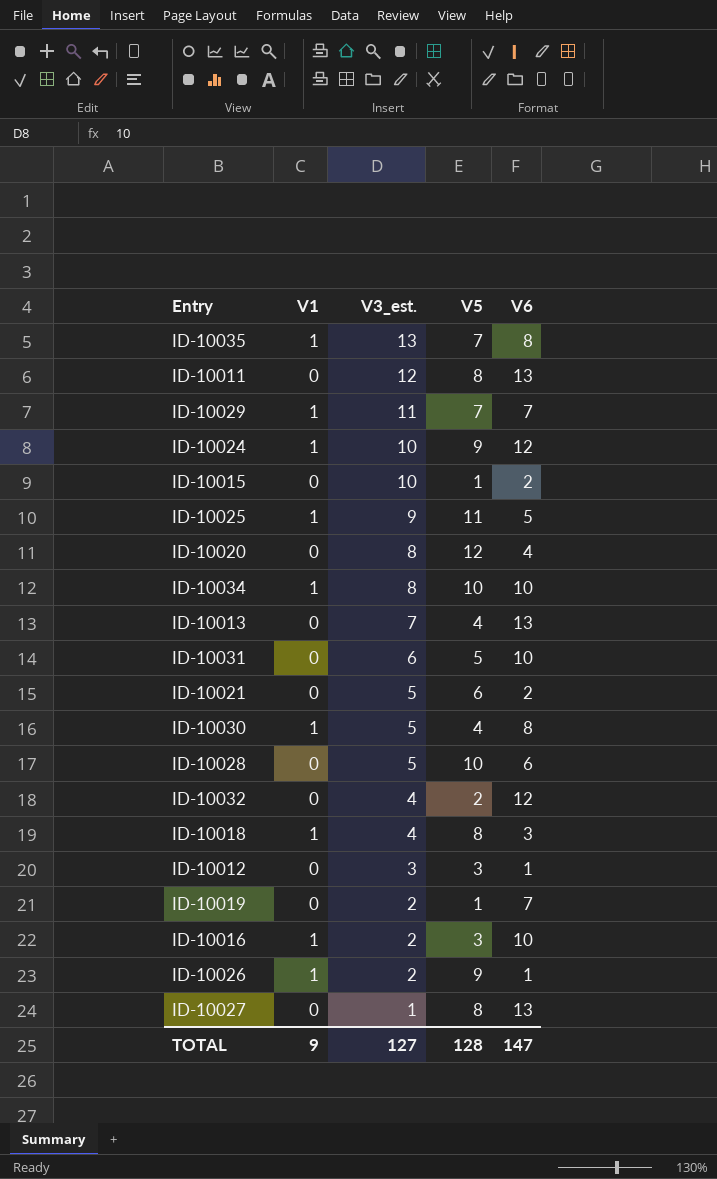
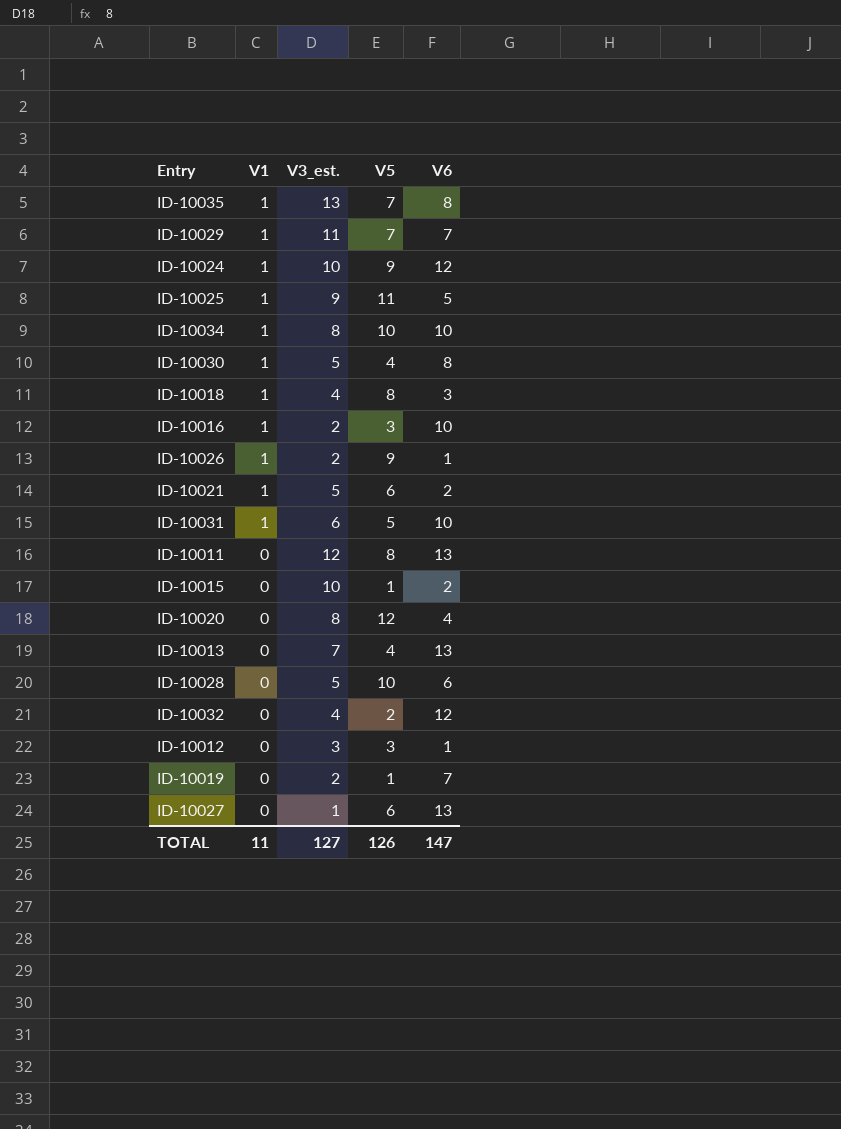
row order: V3_est. descending -> V1 descending
ID-10021 | V1: 0 -> 1
ID-10031 | V1: 0 -> 1
ID-10027 | V5: 8 -> 6
TOTAL | V1: 9 -> 11
TOTAL | V5: 128 -> 126

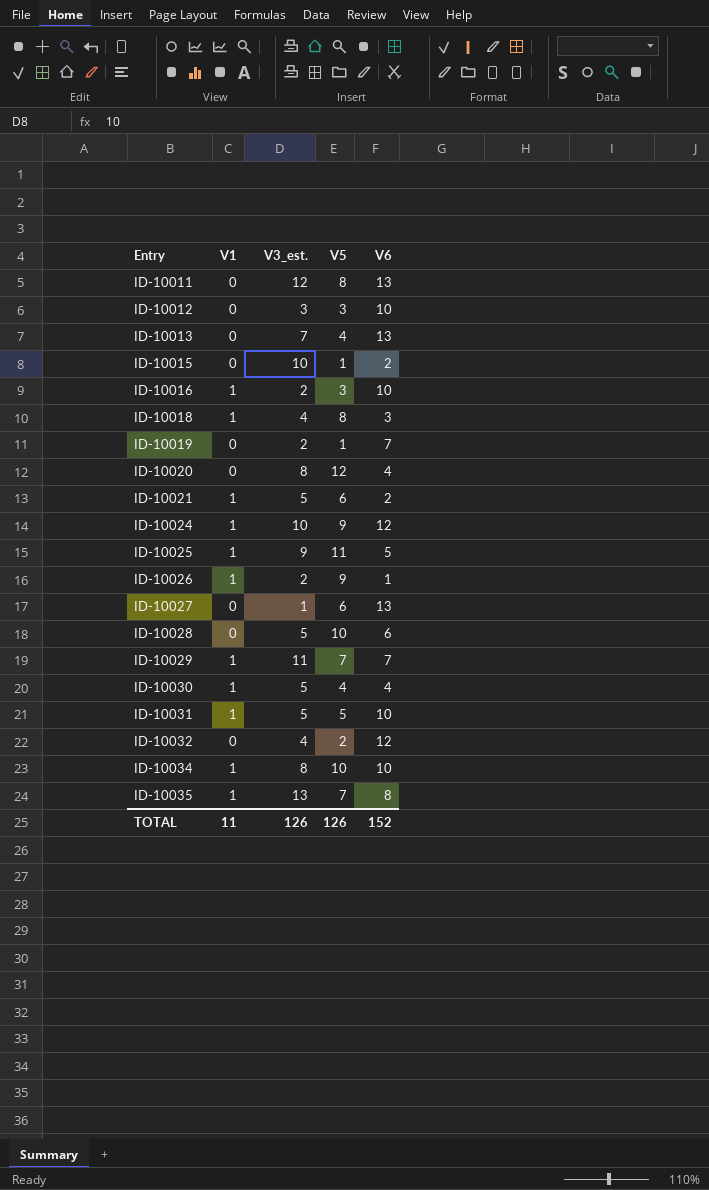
row order: V1 descending -> Entry ascending
ID-10012 | V6: 1 -> 10
ID-10030 | V6: 8 -> 4
ID-10031 | V3_est.: 6 -> 5
TOTAL | V3_est.: 127 -> 126
TOTAL | V6: 147 -> 152

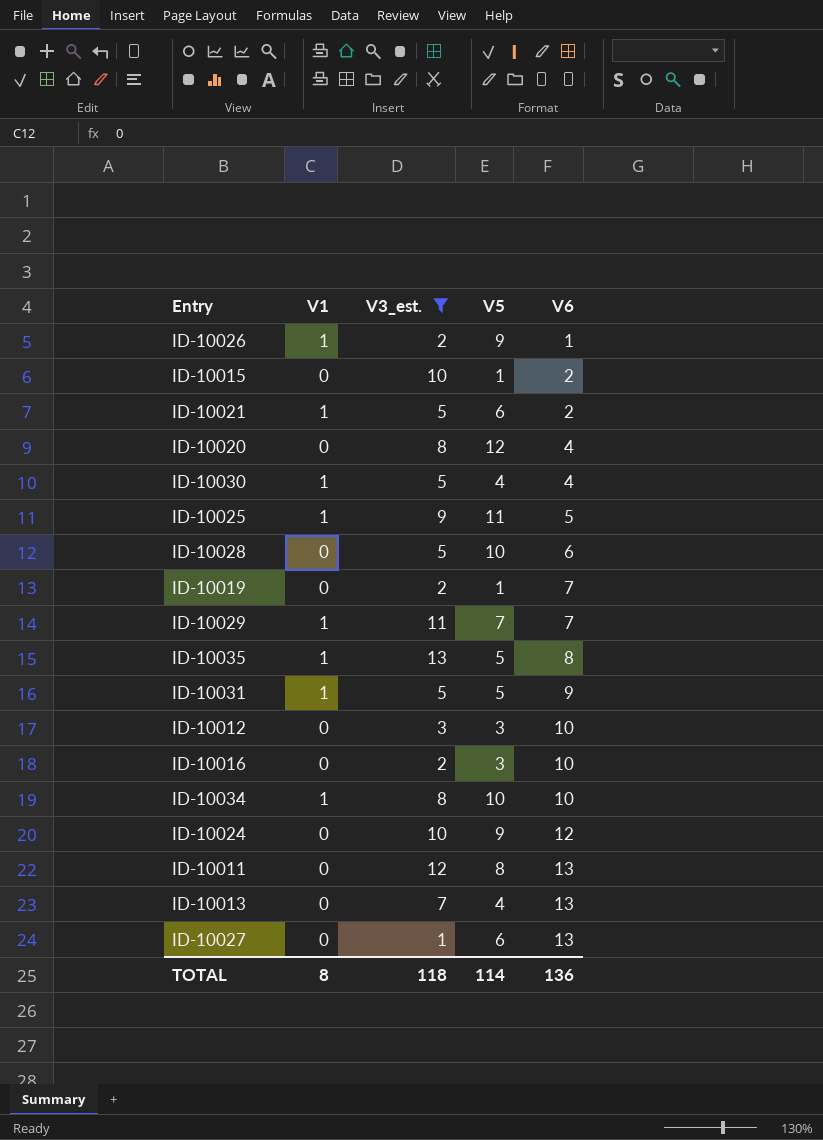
filter: none -> V3_est. != 4
row order: Entry ascending -> V6 ascending
ID-10035 | V5: 7 -> 5
ID-10031 | V6: 10 -> 9
ID-10016 | V1: 1 -> 0
ID-10024 | V1: 1 -> 0
TOTAL | V1: 11 -> 8
TOTAL | V3_est.: 126 -> 118
TOTAL | V5: 126 -> 114
TOTAL | V6: 152 -> 136

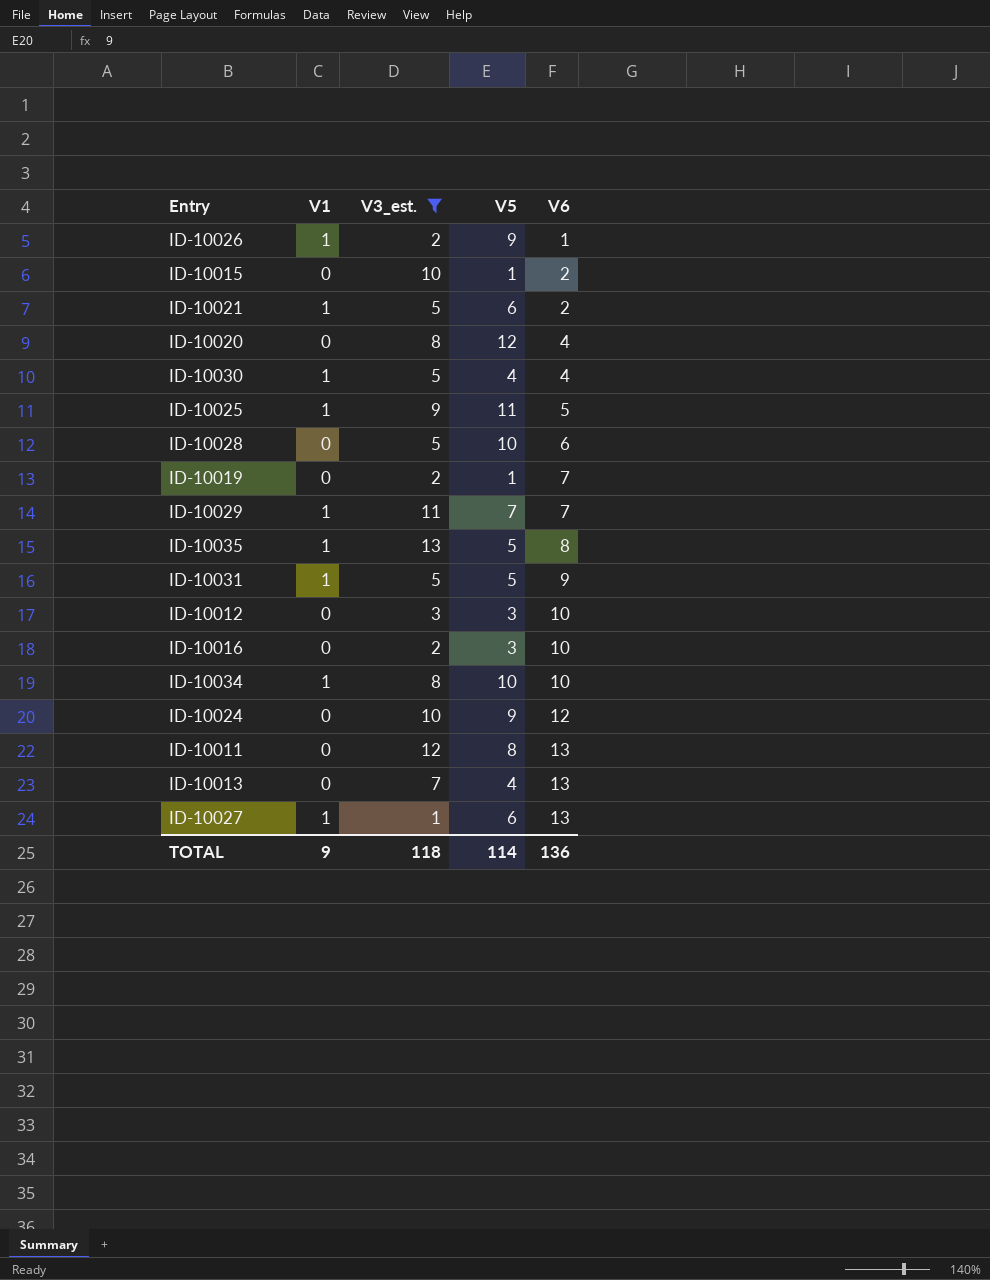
ID-10027 | V1: 0 -> 1
TOTAL | V1: 8 -> 9

